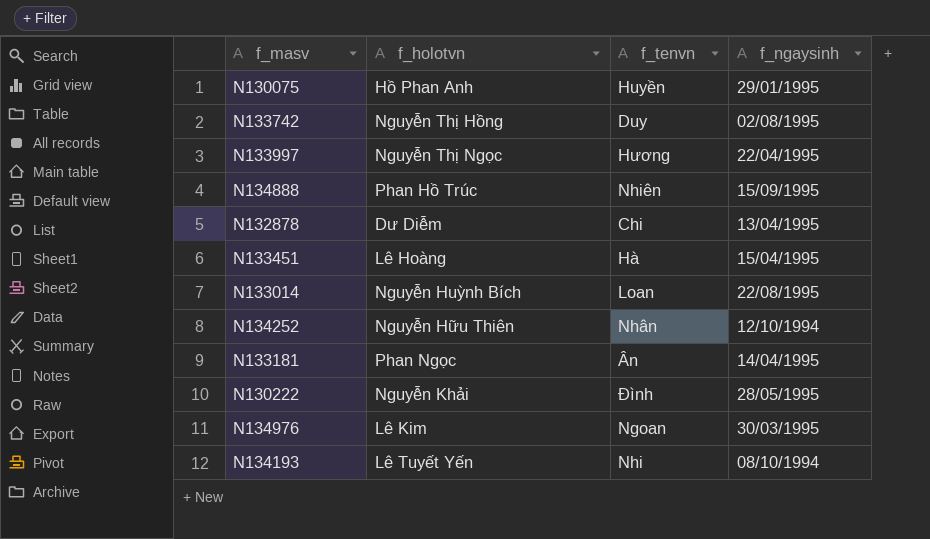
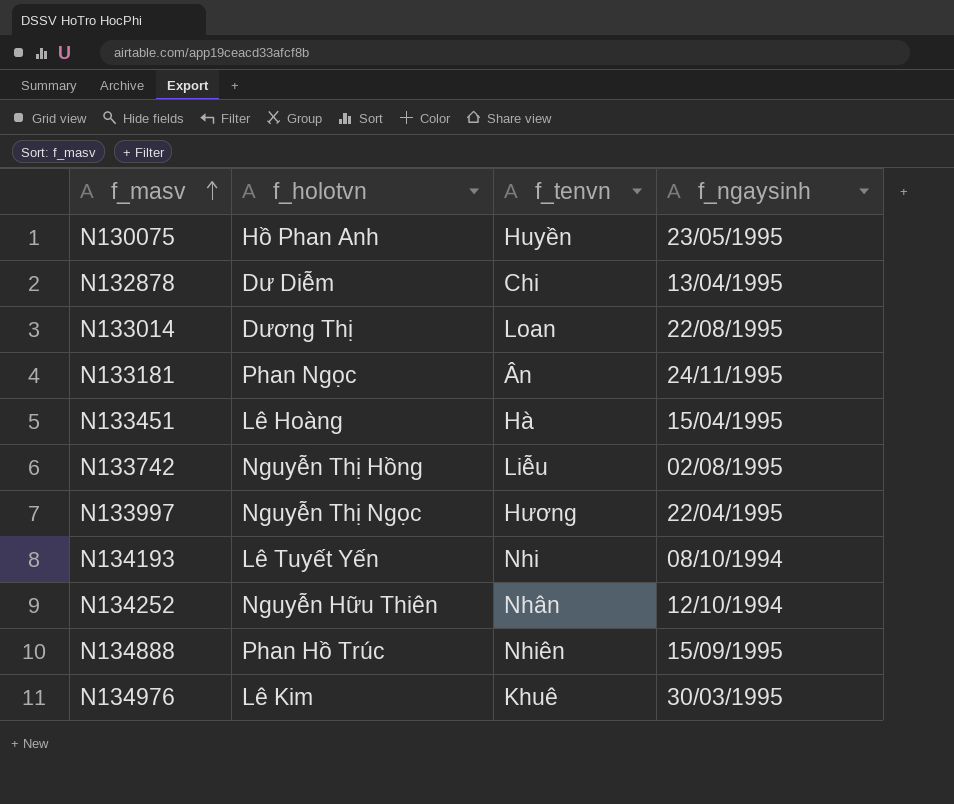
row order: none -> f_masv ascending
row N130222: Nguyễn Khải | Đình | 28/05/1995 -> none
N130075 | f_ngaysinh: 29/01/1995 -> 23/05/1995
N133014 | f_holotvn: Nguyễn Huỳnh Bích -> Dương Thị
N133181 | f_ngaysinh: 14/04/1995 -> 24/11/1995
N133742 | f_tenvn: Duy -> Liễu
N134976 | f_tenvn: Ngoan -> Khuê

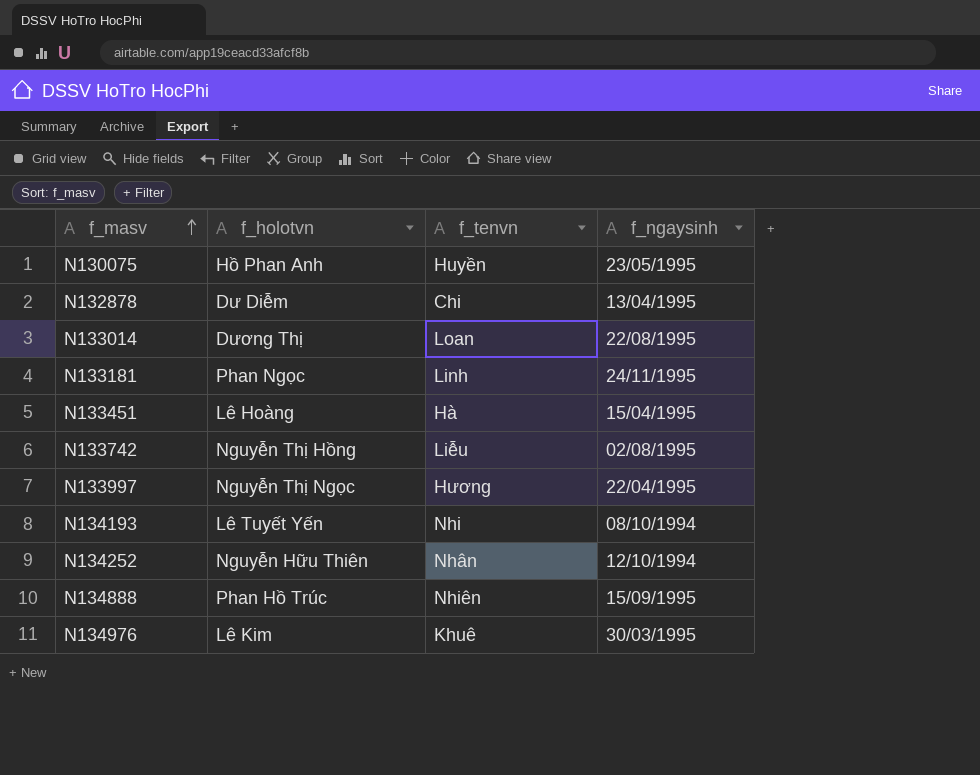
N133181 | f_tenvn: Ân -> Linh

